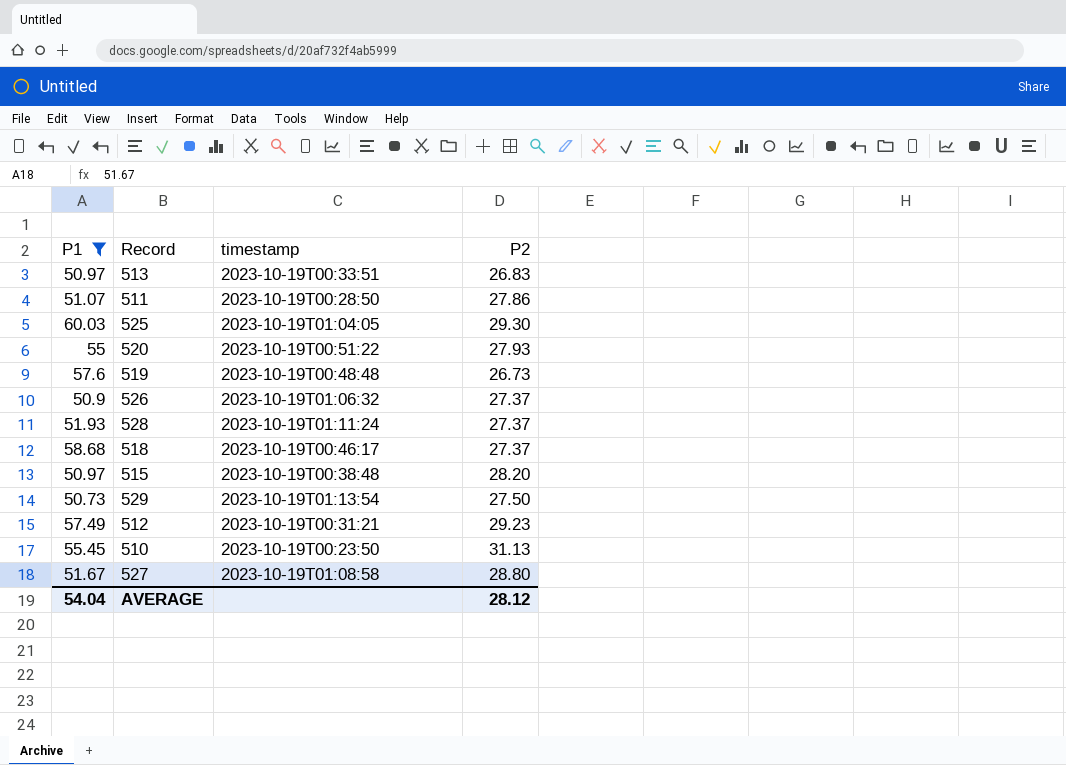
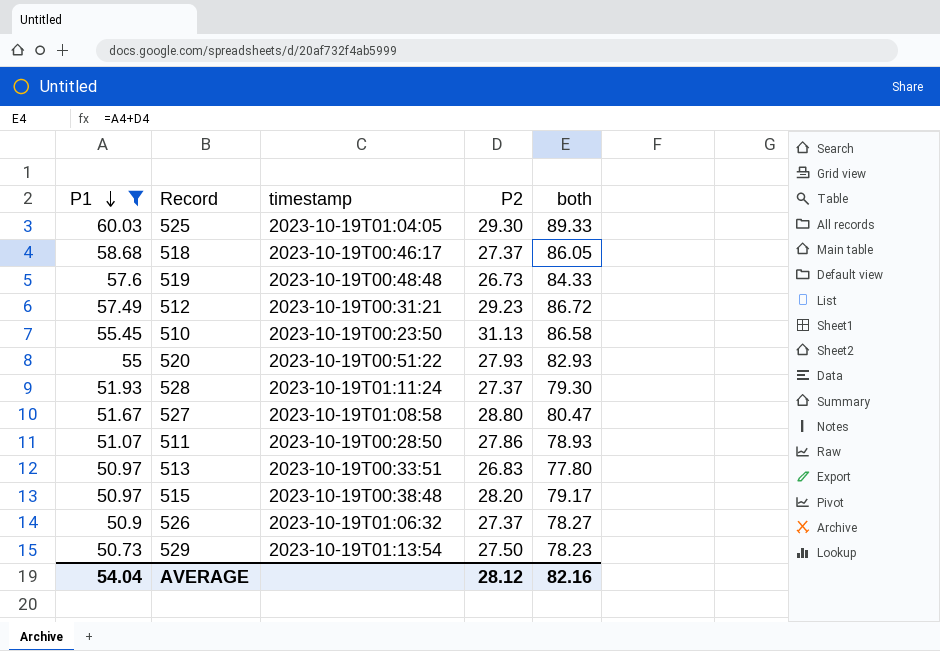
row order: none -> P1 descending
column both | formula: none -> [P1] + [P2]

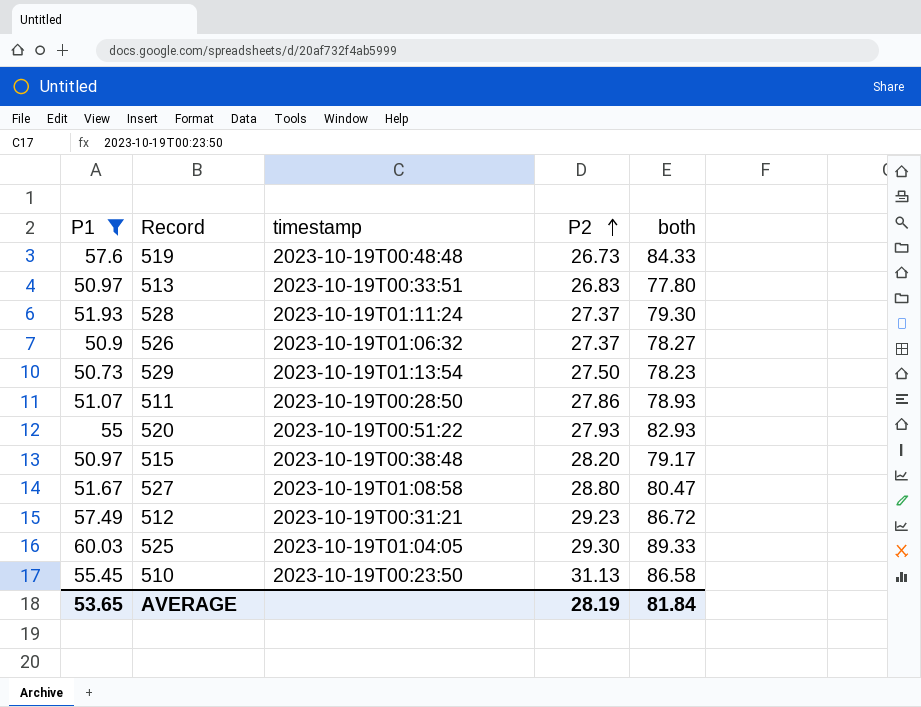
row order: P1 descending -> P2 ascending
row 518: 58.68 | 2023-10-19T00:46:17 | 27.37 | 86.05 -> none
AVERAGE | P1: 54.04 -> 53.65
AVERAGE | P2: 28.12 -> 28.19
AVERAGE | both: 82.16 -> 81.84

